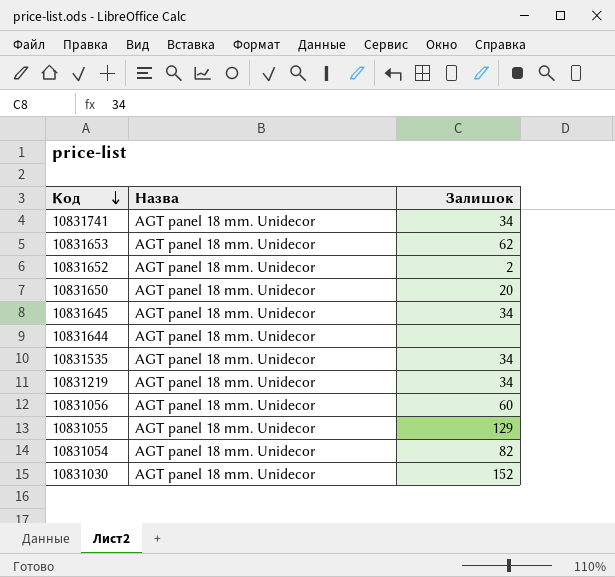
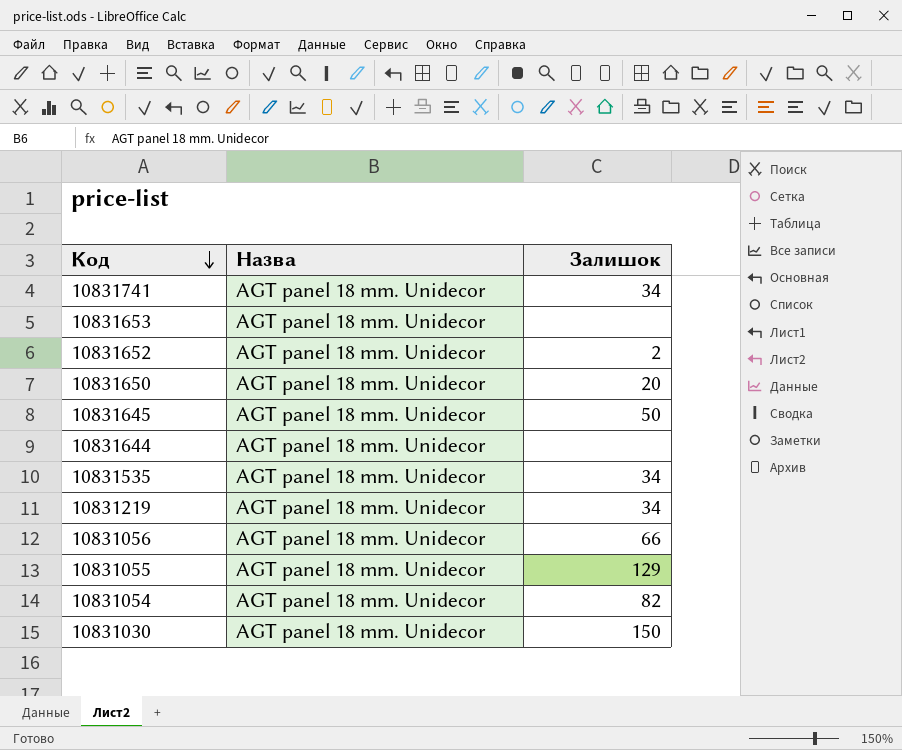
10831653 | Залишок: 62 -> none
10831645 | Залишок: 34 -> 50
10831056 | Залишок: 60 -> 66
10831030 | Залишок: 152 -> 150

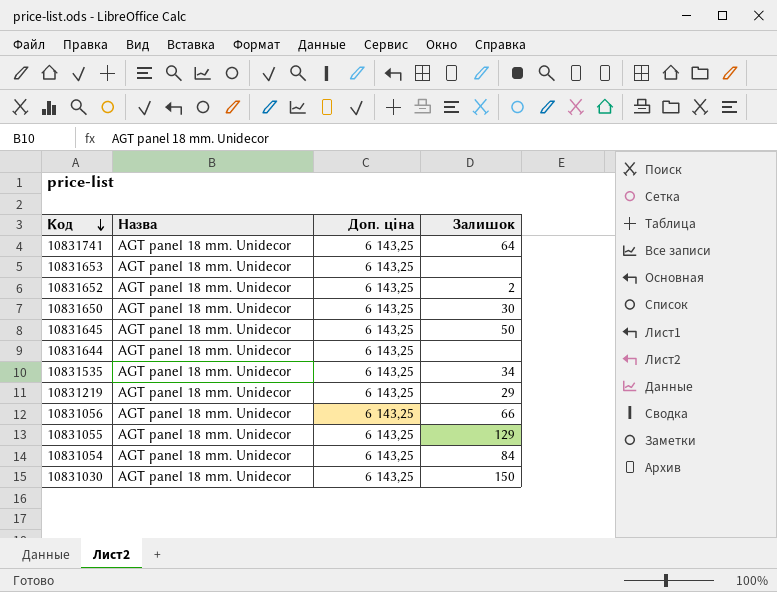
column Доп. ціна | position: none -> 3
10831741 | Залишок: 34 -> 64
10831650 | Залишок: 20 -> 30
10831219 | Залишок: 34 -> 29
10831054 | Залишок: 82 -> 84

